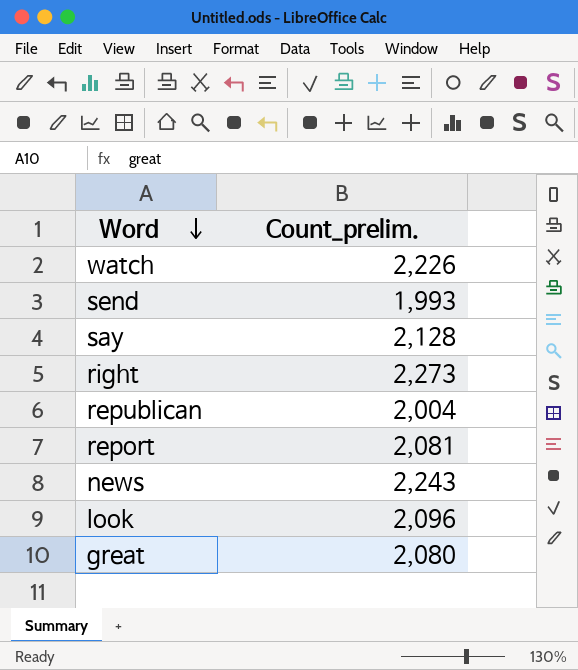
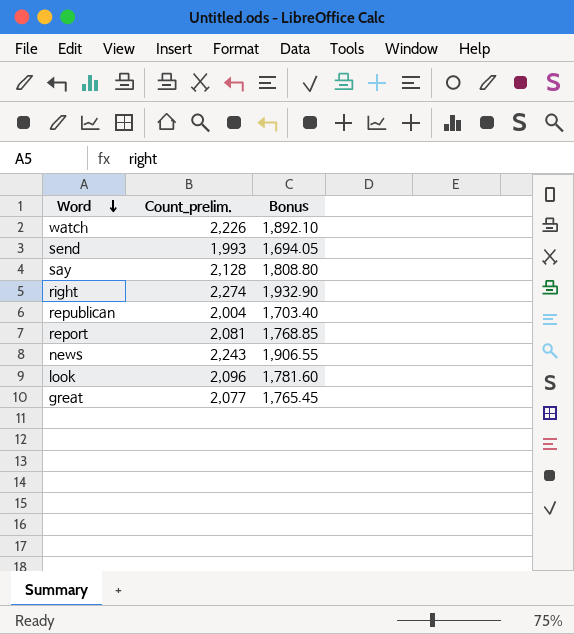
column Bonus | formula: none -> [Count_prelim.] * 0.85
right | Count_prelim.: 2,273 -> 2,274
great | Count_prelim.: 2,080 -> 2,077

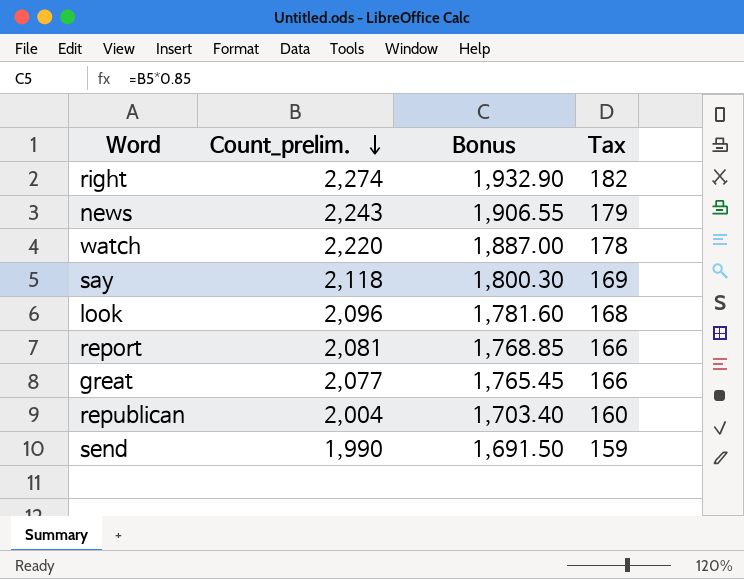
row order: Word descending -> Count_prelim. descending
column Tax | formula: none -> [Count_prelim.] * 0.08
watch | Count_prelim.: 2,226 -> 2,220
watch | Bonus: 1,892.10 -> 1,887.00
say | Count_prelim.: 2,128 -> 2,118
say | Bonus: 1,808.80 -> 1,800.30
send | Count_prelim.: 1,993 -> 1,990
send | Bonus: 1,694.05 -> 1,691.50

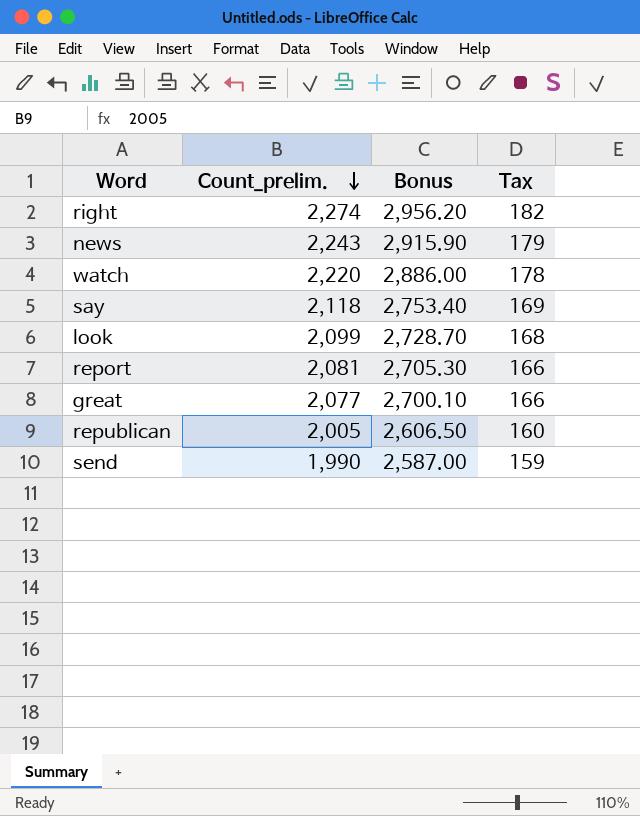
column Bonus | formula: [Count_prelim.] * 0.85 -> [Count_prelim.] * 1.3
look | Count_prelim.: 2,096 -> 2,099
republican | Count_prelim.: 2,004 -> 2,005

